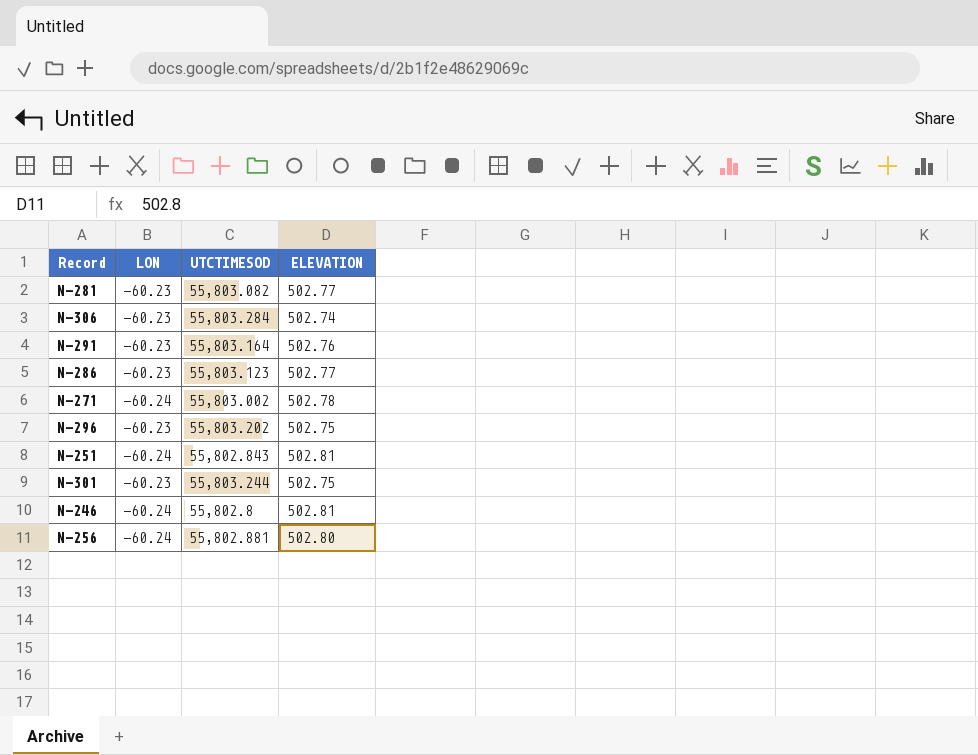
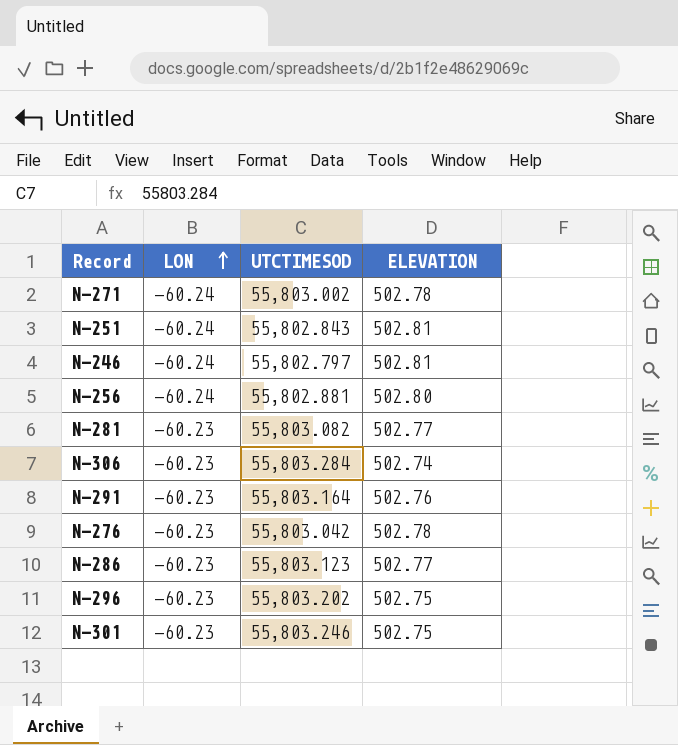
row order: none -> LON ascending
N-246 | UTCTIMESOD: 55,802.8 -> 55,802.797
row N-276: none -> -60.23 | 55,803.042 | 502.78
N-301 | UTCTIMESOD: 55,803.244 -> 55,803.246

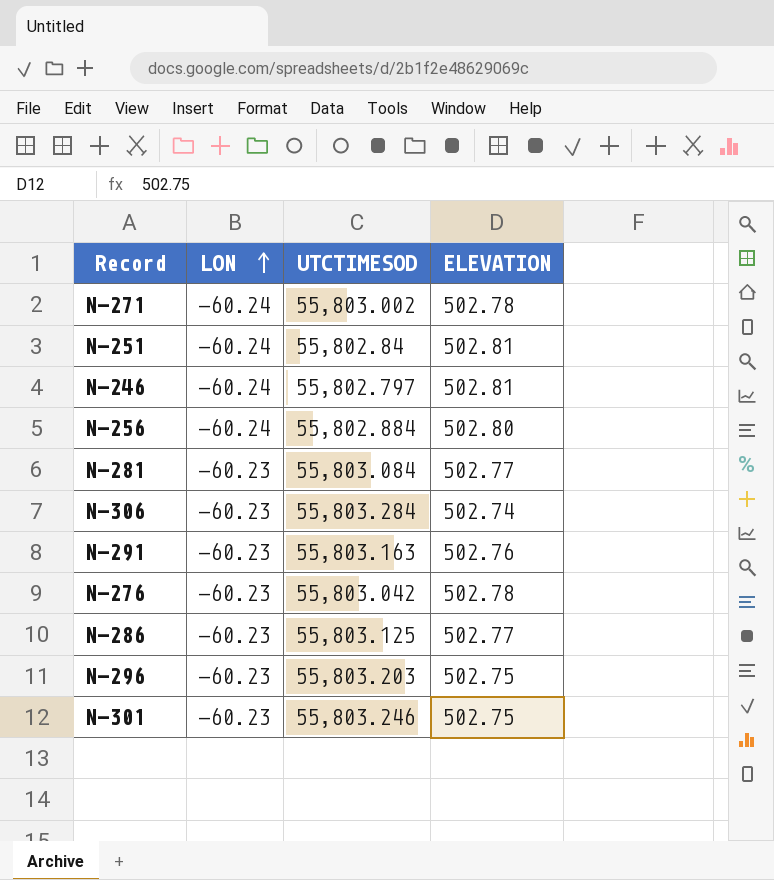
N-251 | UTCTIMESOD: 55,802.843 -> 55,802.84
N-256 | UTCTIMESOD: 55,802.881 -> 55,802.884
N-281 | UTCTIMESOD: 55,803.082 -> 55,803.084
N-291 | UTCTIMESOD: 55,803.164 -> 55,803.163
N-286 | UTCTIMESOD: 55,803.123 -> 55,803.125
N-296 | UTCTIMESOD: 55,803.202 -> 55,803.203

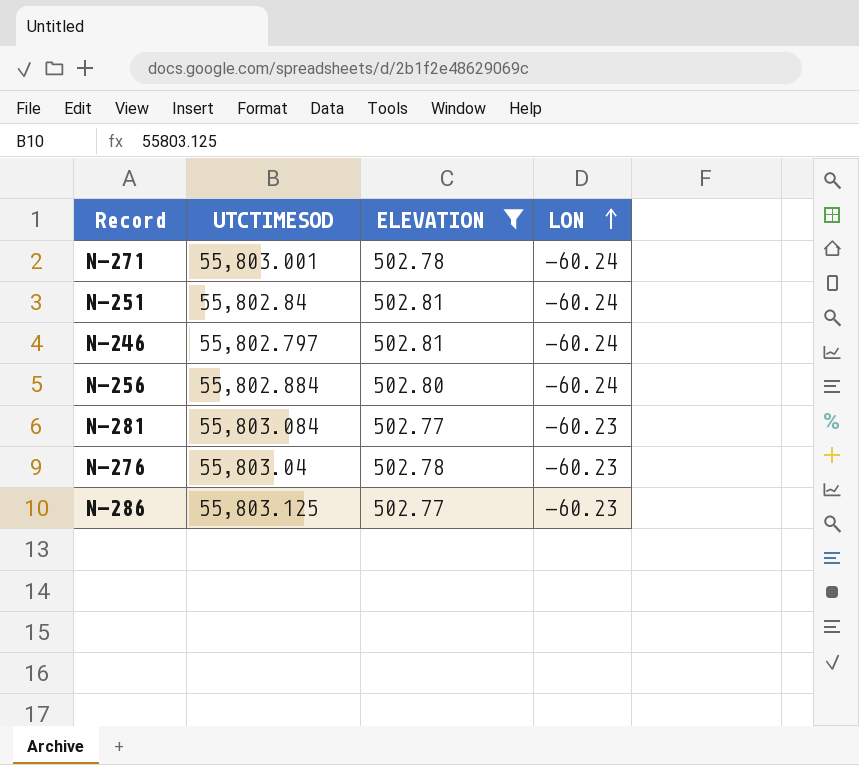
filter: none -> ELEVATION >= 502.77
column LON | position: 2 -> 4
N-271 | UTCTIMESOD: 55,803.002 -> 55,803.001
N-276 | UTCTIMESOD: 55,803.042 -> 55,803.04

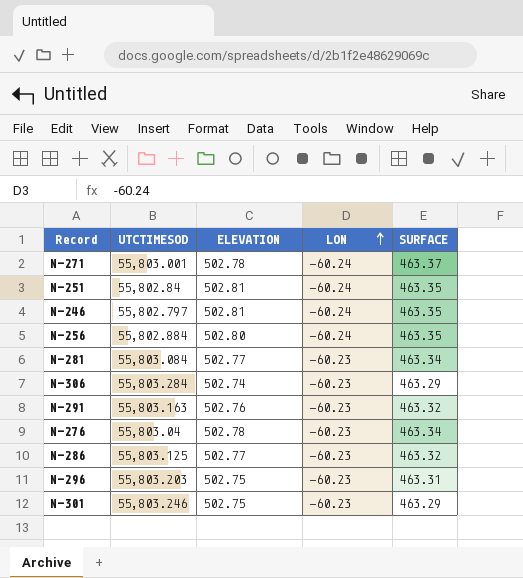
filter: ELEVATION >= 502.77 -> none
column SURFACE | position: none -> 5

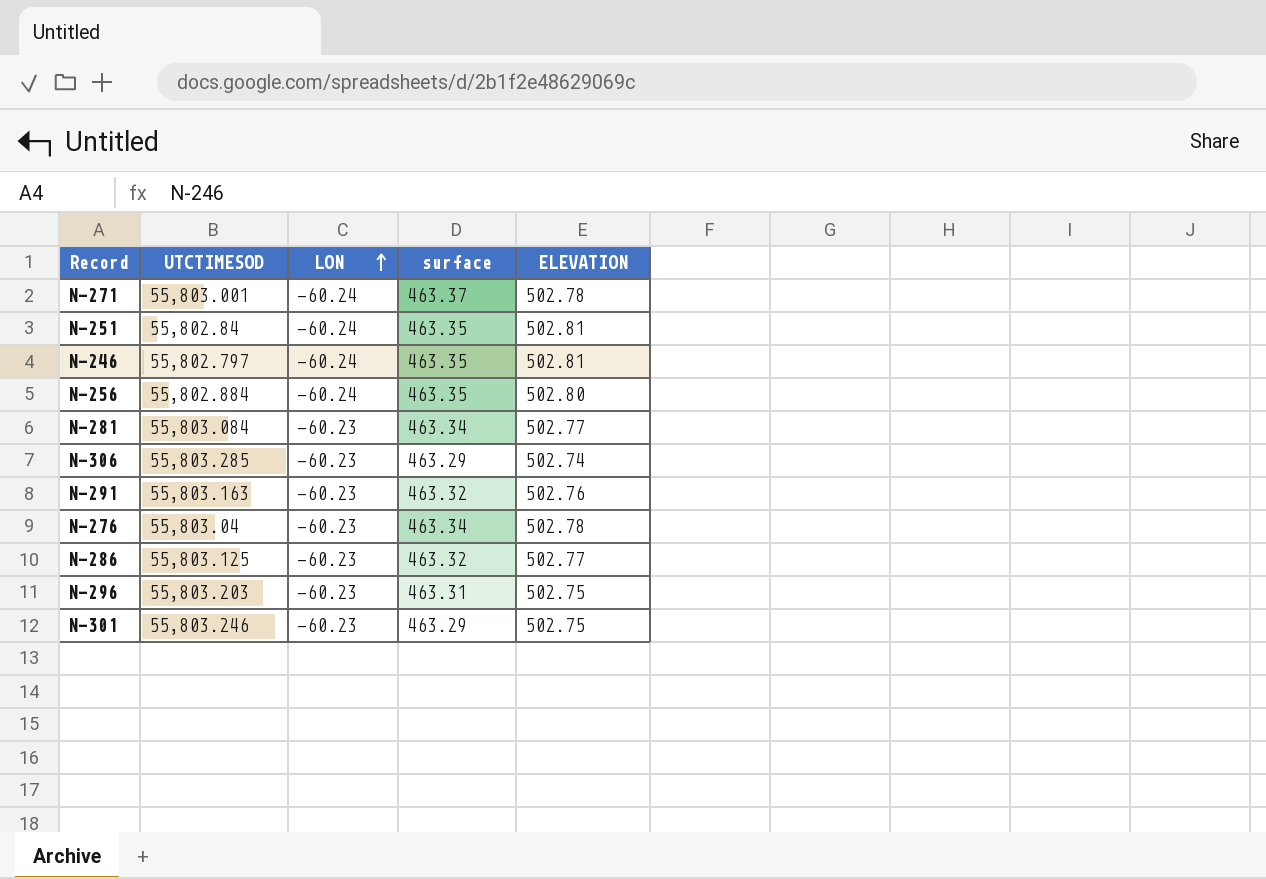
column name: SURFACE -> surface
column ELEVATION | position: 3 -> 5
N-306 | UTCTIMESOD: 55,803.284 -> 55,803.285

